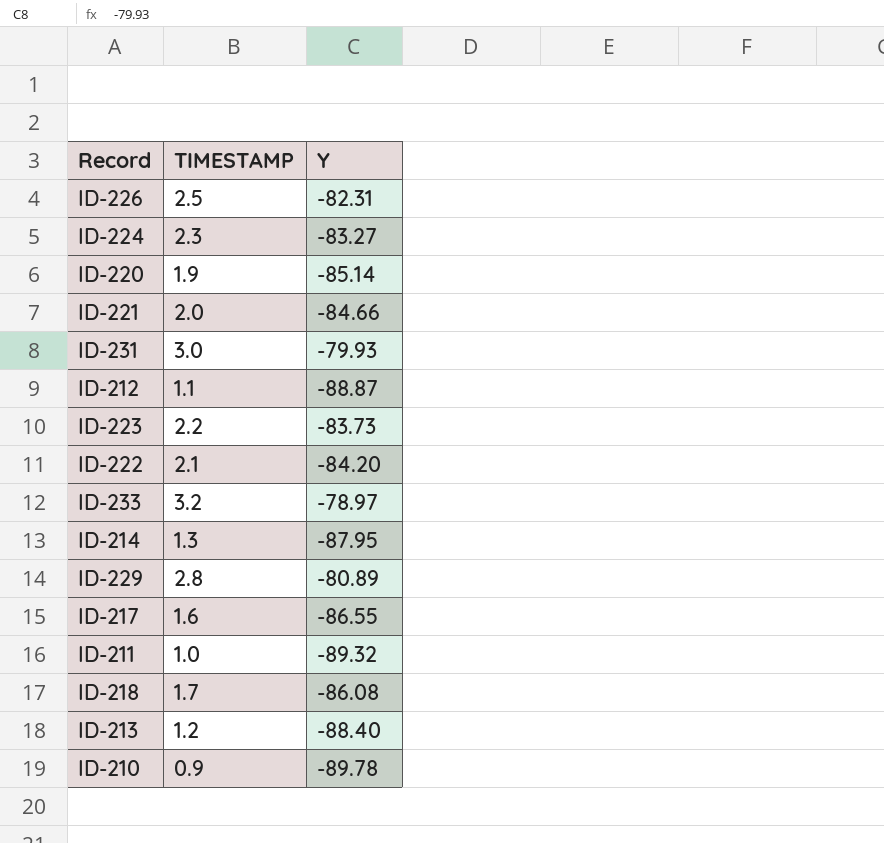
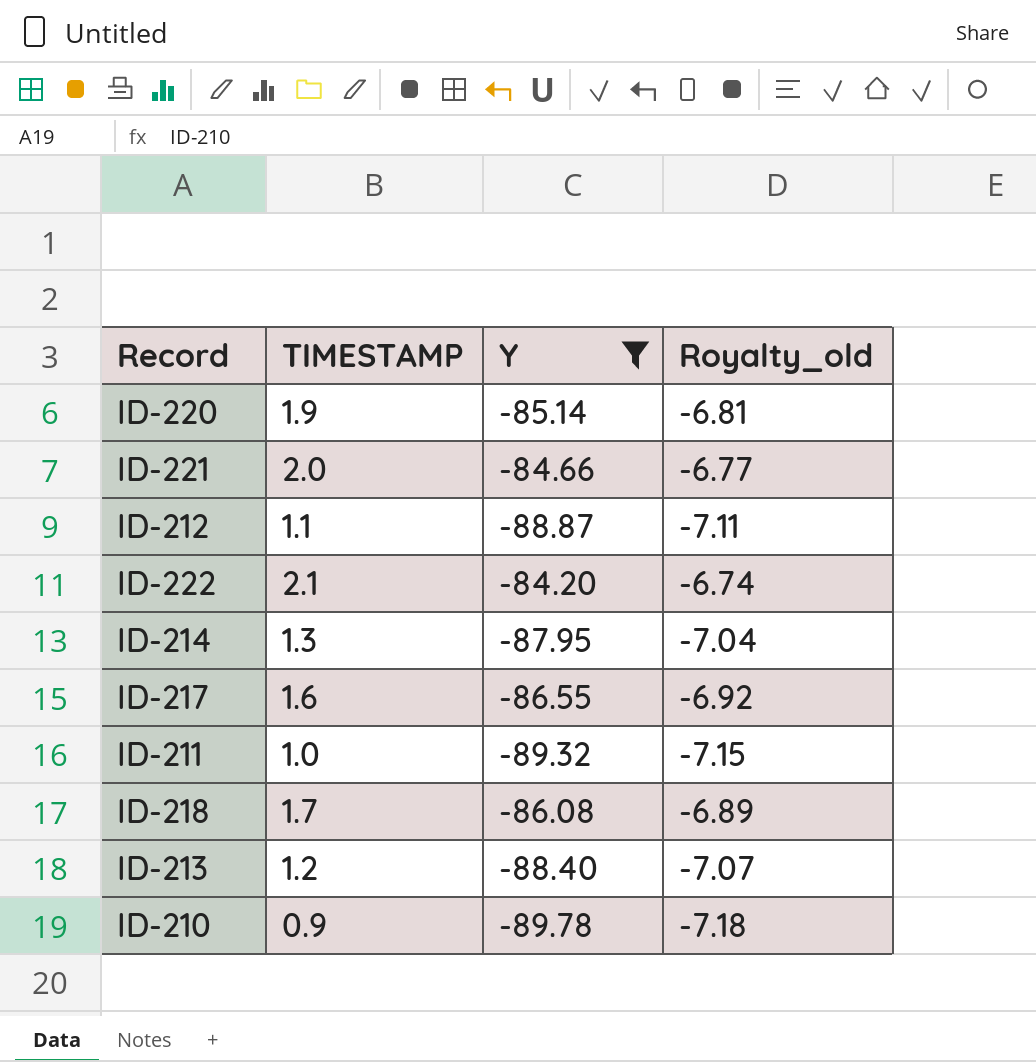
filter: none -> Y <= -84.20
column Royalty_old | formula: none -> [Y] * 0.08

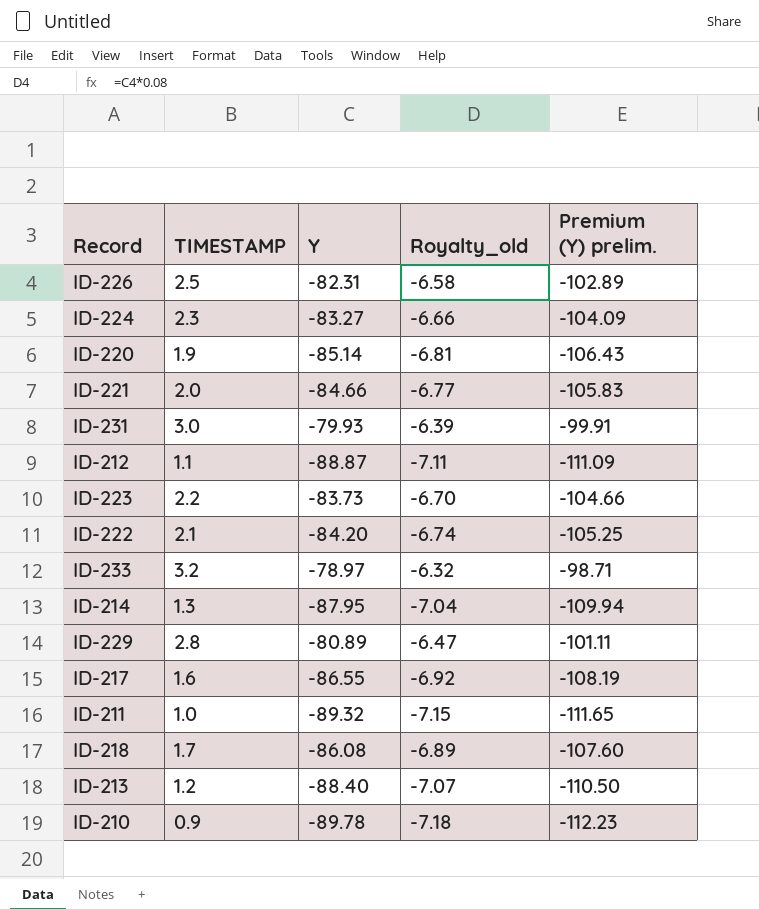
filter: Y <= -84.20 -> none
column Premium (Y) prelim. | formula: none -> [Y] * 1.25

